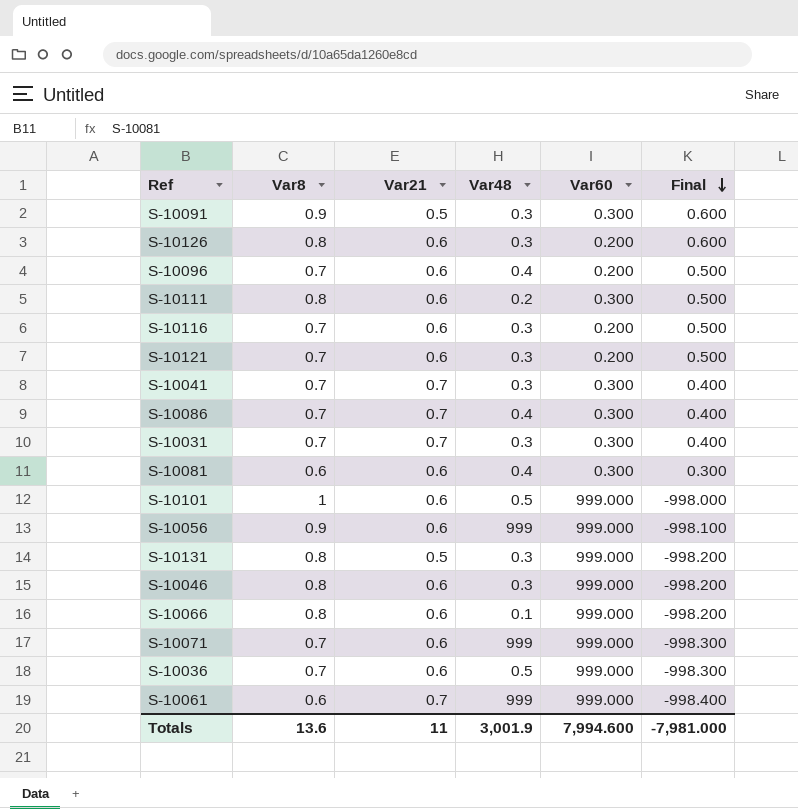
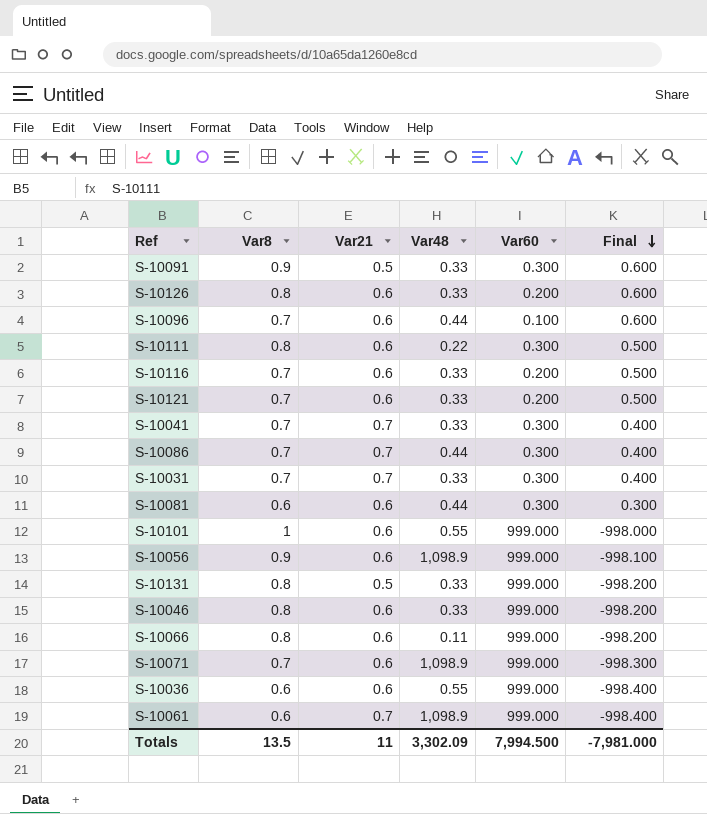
S-10091 | Var48: 0.3 -> 0.33
S-10126 | Var48: 0.3 -> 0.33
S-10096 | Var48: 0.4 -> 0.44
S-10096 | Var60: 0.200 -> 0.100
S-10096 | Final: 0.500 -> 0.600
S-10111 | Var48: 0.2 -> 0.22
S-10116 | Var48: 0.3 -> 0.33
S-10121 | Var48: 0.3 -> 0.33
S-10041 | Var48: 0.3 -> 0.33
S-10086 | Var48: 0.4 -> 0.44
S-10031 | Var48: 0.3 -> 0.33
S-10081 | Var48: 0.4 -> 0.44
S-10101 | Var48: 0.5 -> 0.55
S-10056 | Var48: 999 -> 1,098.9
S-10131 | Var48: 0.3 -> 0.33
S-10046 | Var48: 0.3 -> 0.33
S-10066 | Var48: 0.1 -> 0.11
S-10071 | Var48: 999 -> 1,098.9
S-10036 | Var8: 0.7 -> 0.6
S-10036 | Var48: 0.5 -> 0.55
S-10036 | Final: -998.300 -> -998.400
S-10061 | Var48: 999 -> 1,098.9
Totals | Var8: 13.6 -> 13.5
Totals | Var48: 3,001.9 -> 3,302.09
Totals | Var60: 7,994.600 -> 7,994.500

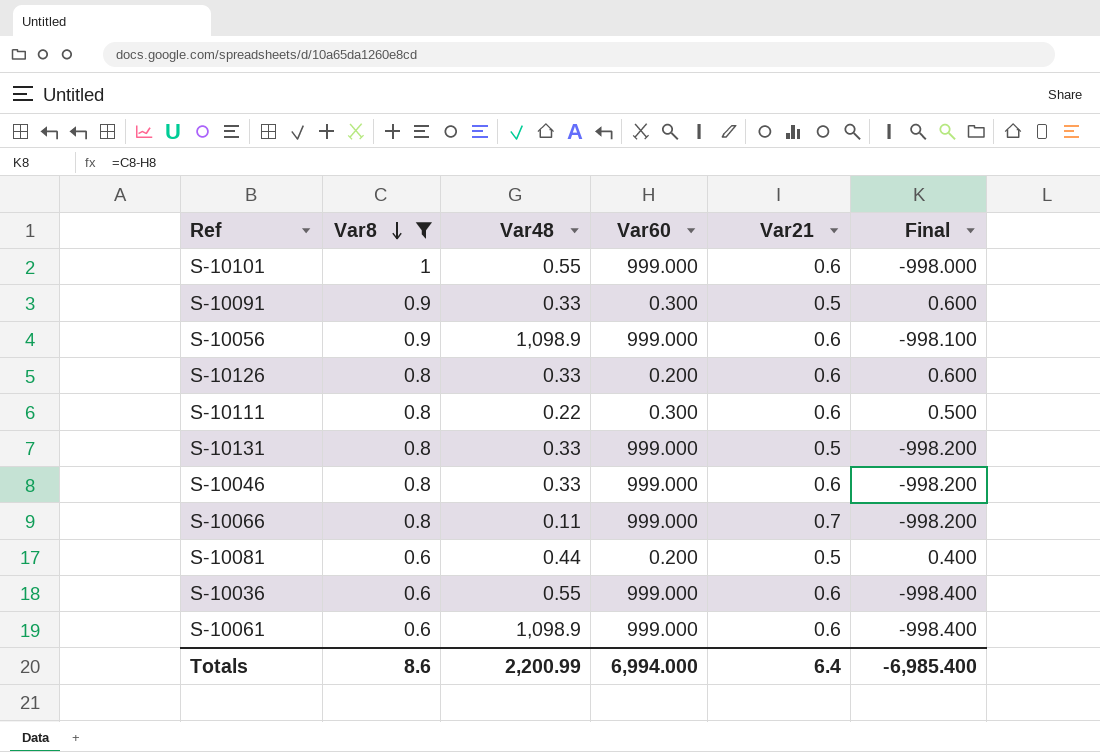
filter: none -> Var8 != 0.7
row order: Final descending -> Var8 descending
column Var21 | position: 3 -> 5
S-10066 | Var21: 0.6 -> 0.7
S-10081 | Var60: 0.300 -> 0.200
S-10081 | Var21: 0.6 -> 0.5
S-10081 | Final: 0.300 -> 0.400
S-10061 | Var21: 0.7 -> 0.6
Totals | Var8: 13.5 -> 8.6
Totals | Var48: 3,302.09 -> 2,200.99
Totals | Var60: 7,994.500 -> 6,994.000
Totals | Var21: 11 -> 6.4
Totals | Final: -7,981.000 -> -6,985.400

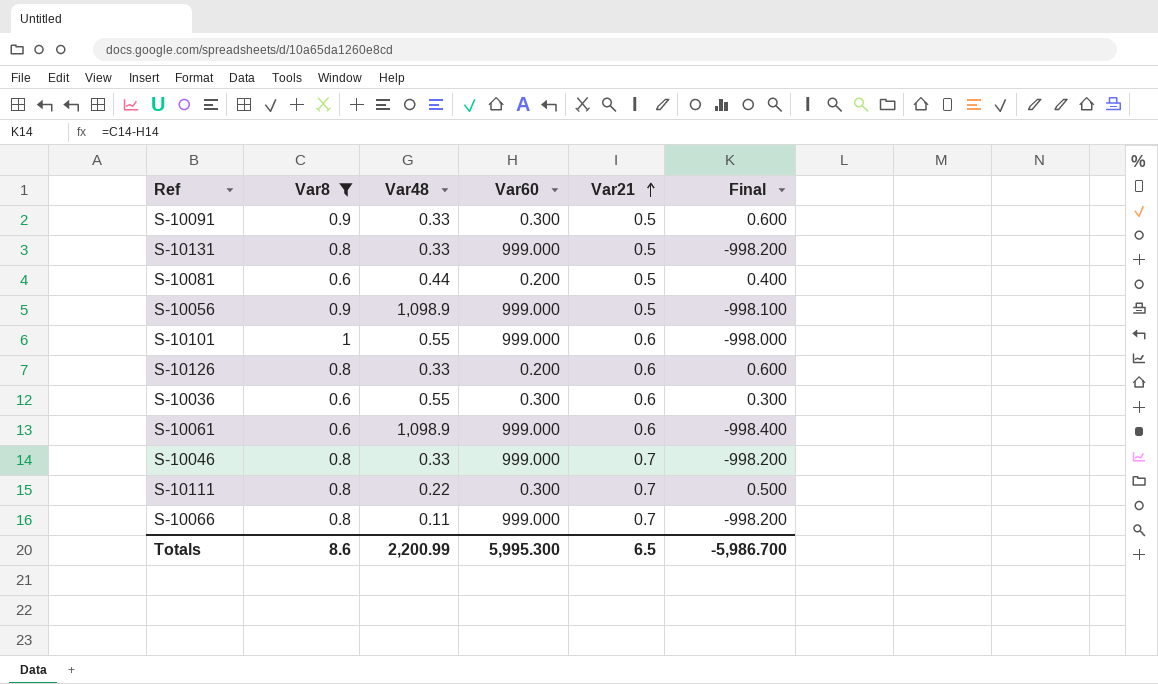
row order: Var8 descending -> Var21 ascending
S-10056 | Var21: 0.6 -> 0.5
S-10036 | Var60: 999.000 -> 0.300
S-10036 | Final: -998.400 -> 0.300
S-10046 | Var21: 0.6 -> 0.7
S-10111 | Var21: 0.6 -> 0.7
Totals | Var60: 6,994.000 -> 5,995.300
Totals | Var21: 6.4 -> 6.5
Totals | Final: -6,985.400 -> -5,986.700

